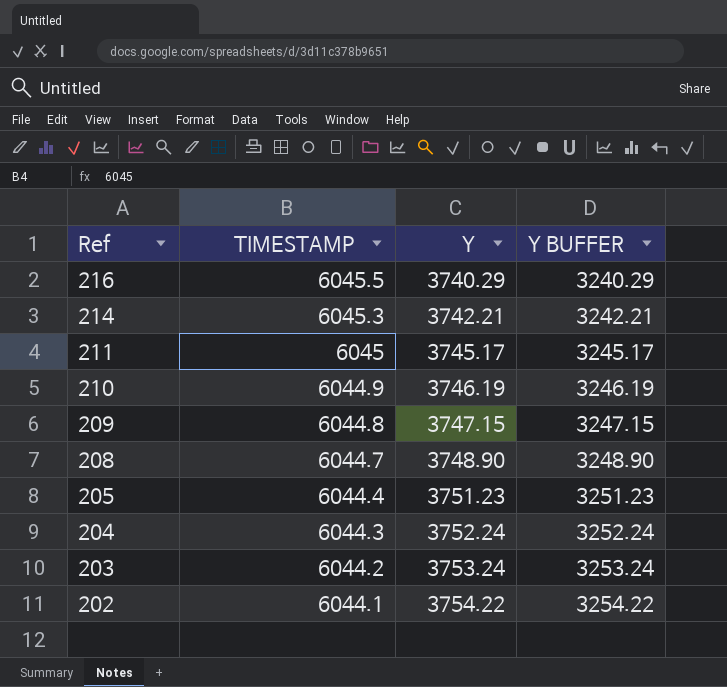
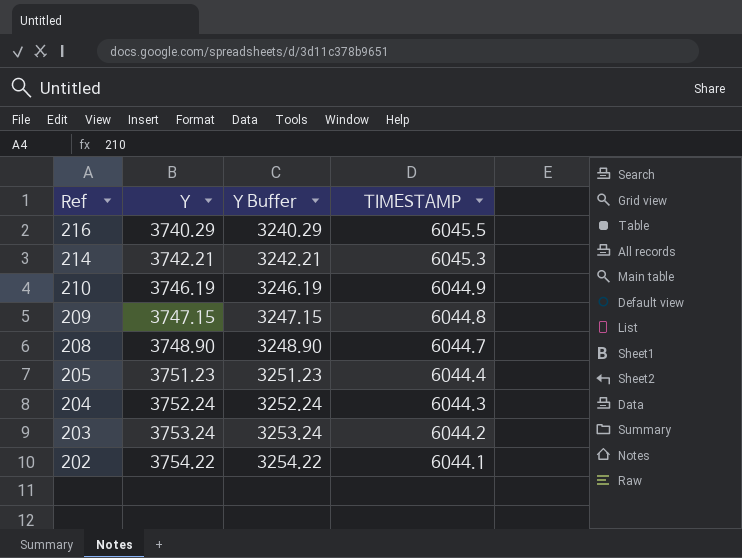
column name: Y BUFFER -> Y Buffer
column TIMESTAMP | position: 2 -> 4
row 211: 6045 | 3745.17 | 3245.17 -> none

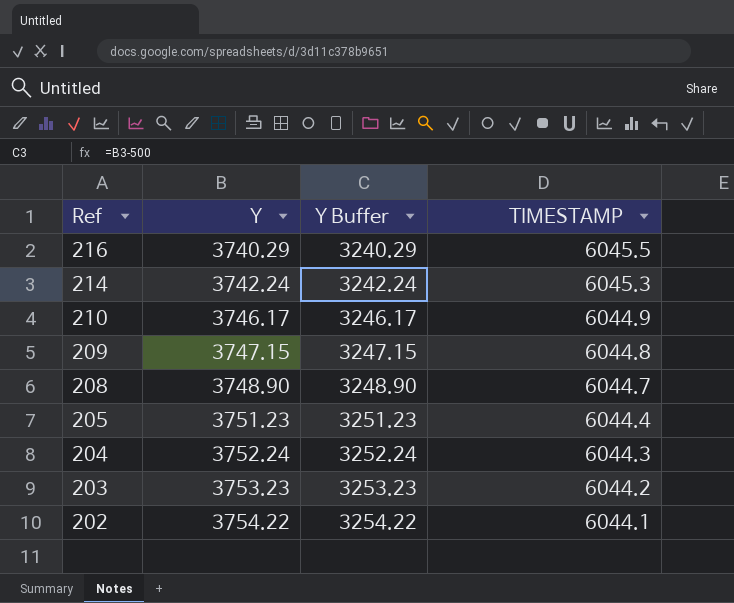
214 | Y: 3742.21 -> 3742.24
214 | Y Buffer: 3242.21 -> 3242.24
210 | Y: 3746.19 -> 3746.17
210 | Y Buffer: 3246.19 -> 3246.17
203 | Y: 3753.24 -> 3753.23
203 | Y Buffer: 3253.24 -> 3253.23

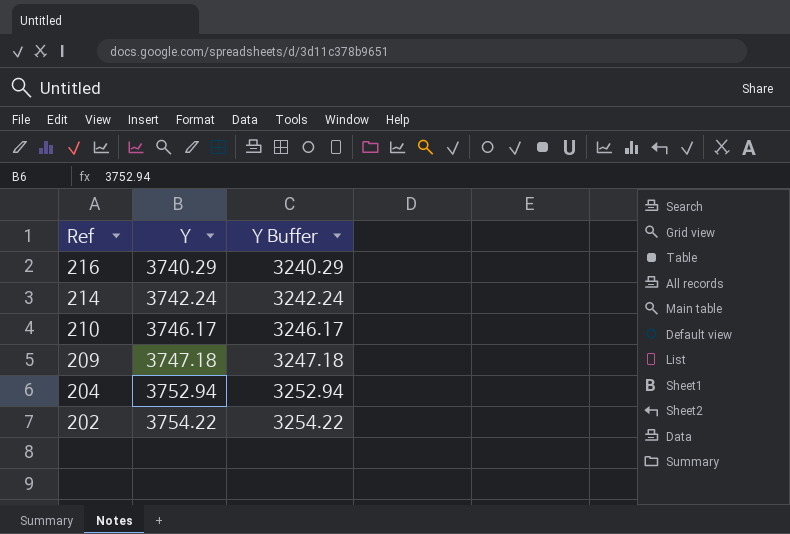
column TIMESTAMP | position: 4 -> none
row 208: 3748.90 | 3248.90 | 6044.7 -> none
row 205: 3751.23 | 3251.23 | 6044.4 -> none
row 203: 3753.23 | 3253.23 | 6044.2 -> none
209 | Y: 3747.15 -> 3747.18
209 | Y Buffer: 3247.15 -> 3247.18
204 | Y: 3752.24 -> 3752.94
204 | Y Buffer: 3252.24 -> 3252.94

